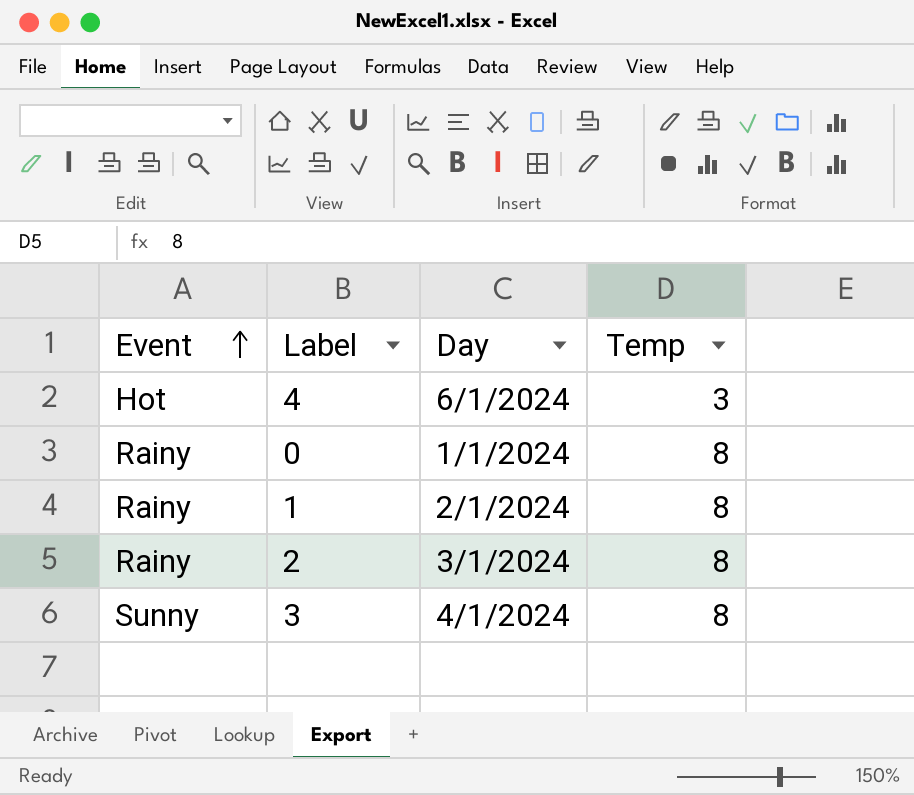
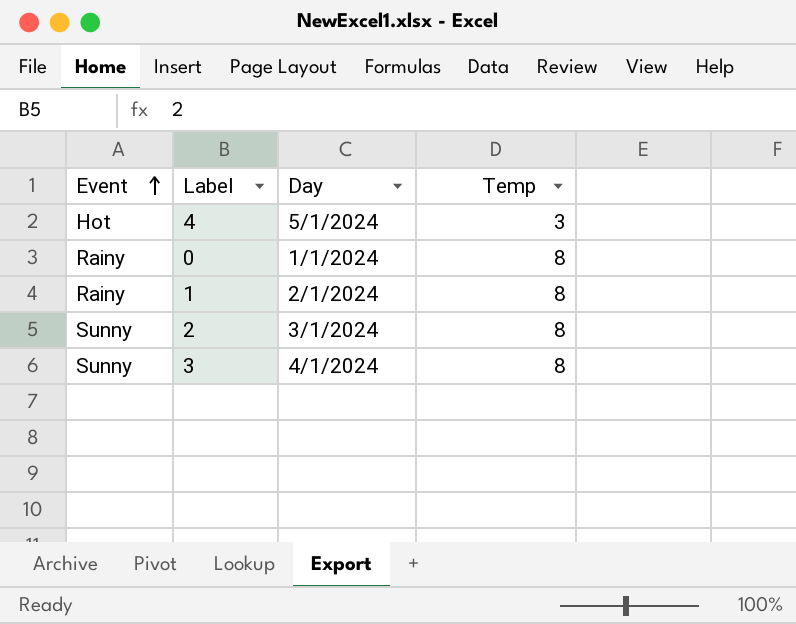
4 | Day: 6/1/2024 -> 5/1/2024
2 | Event: Rainy -> Sunny

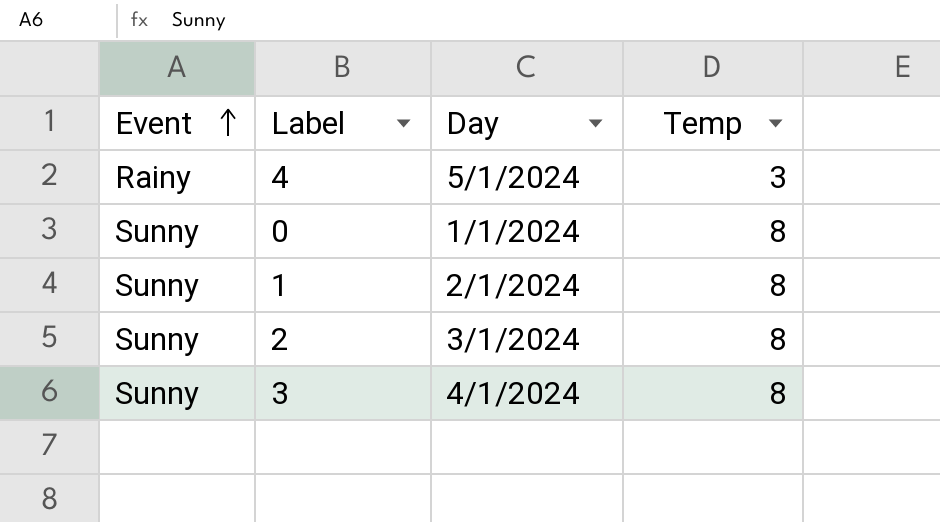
4 | Event: Hot -> Rainy
0 | Event: Rainy -> Sunny
1 | Event: Rainy -> Sunny

